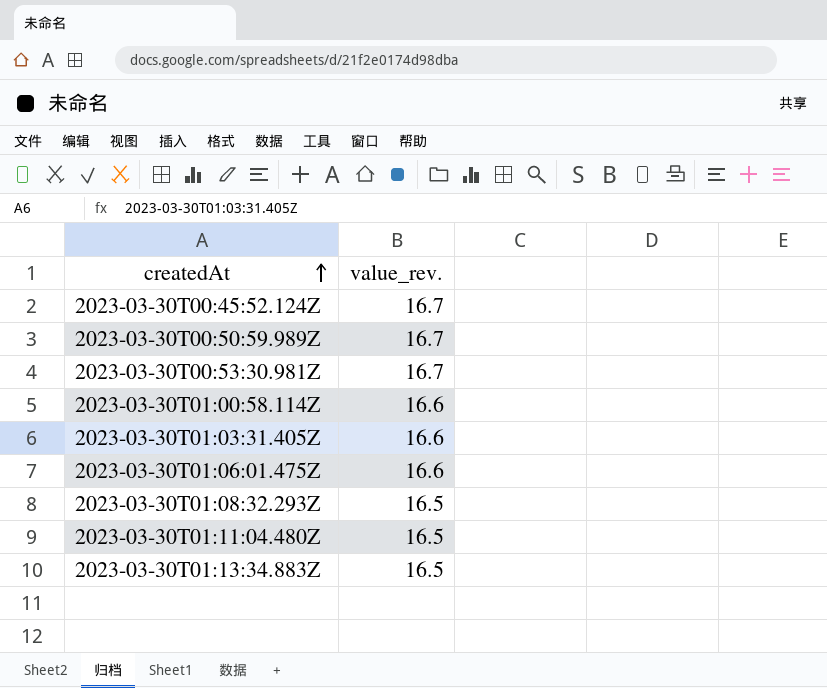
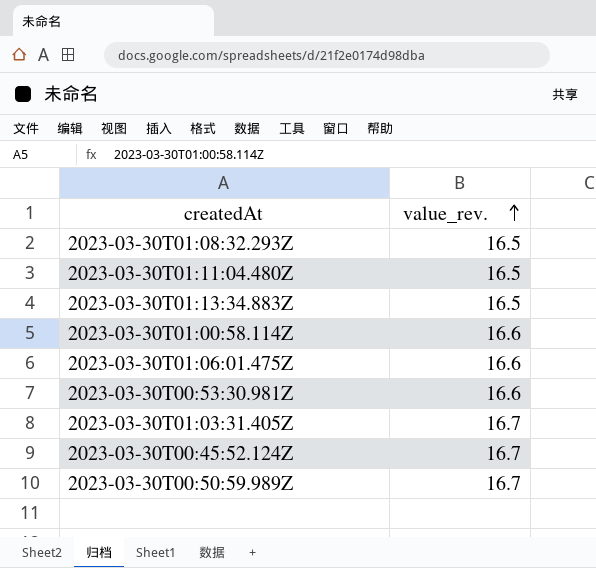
row order: createdAt ascending -> value_rev. ascending
2023-03-30T00:53:30.981Z | value_rev.: 16.7 -> 16.6
2023-03-30T01:03:31.405Z | value_rev.: 16.6 -> 16.7

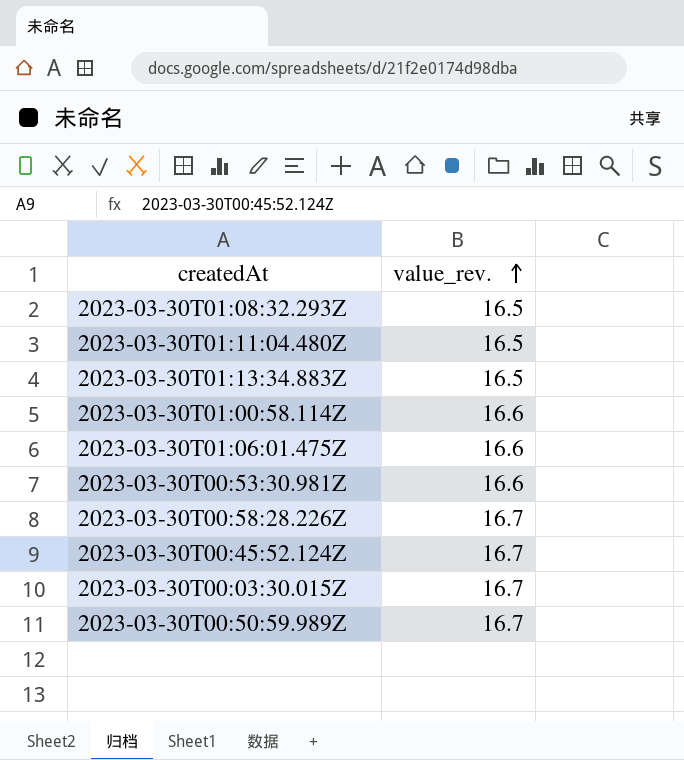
row 2023-03-30T01:03:31.405Z: 16.7 -> none
row 2023-03-30T00:58:28.226Z: none -> 16.7
row 2023-03-30T00:03:30.015Z: none -> 16.7

